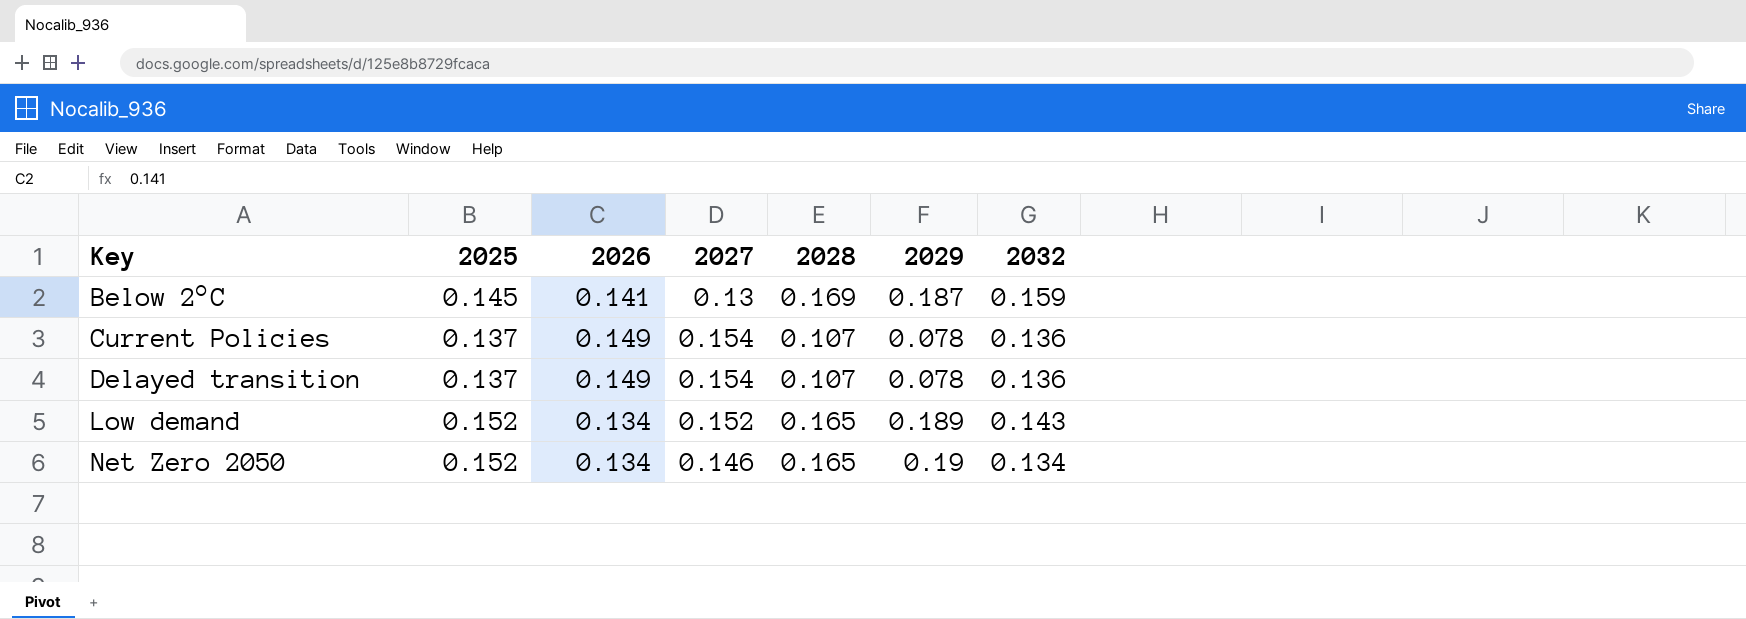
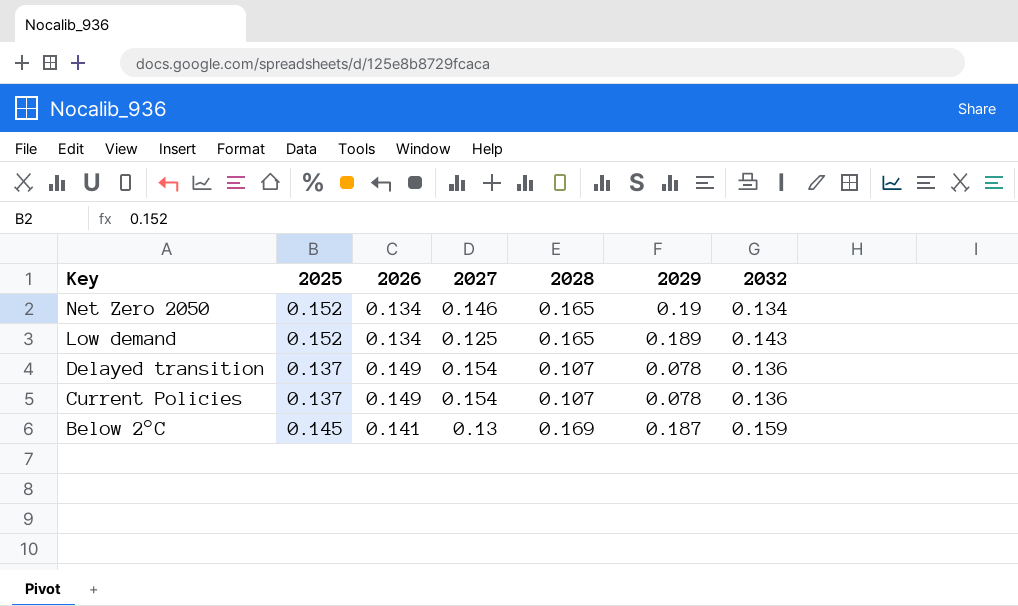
row order: Key ascending -> Key descending
Low demand | 2027: 0.152 -> 0.125

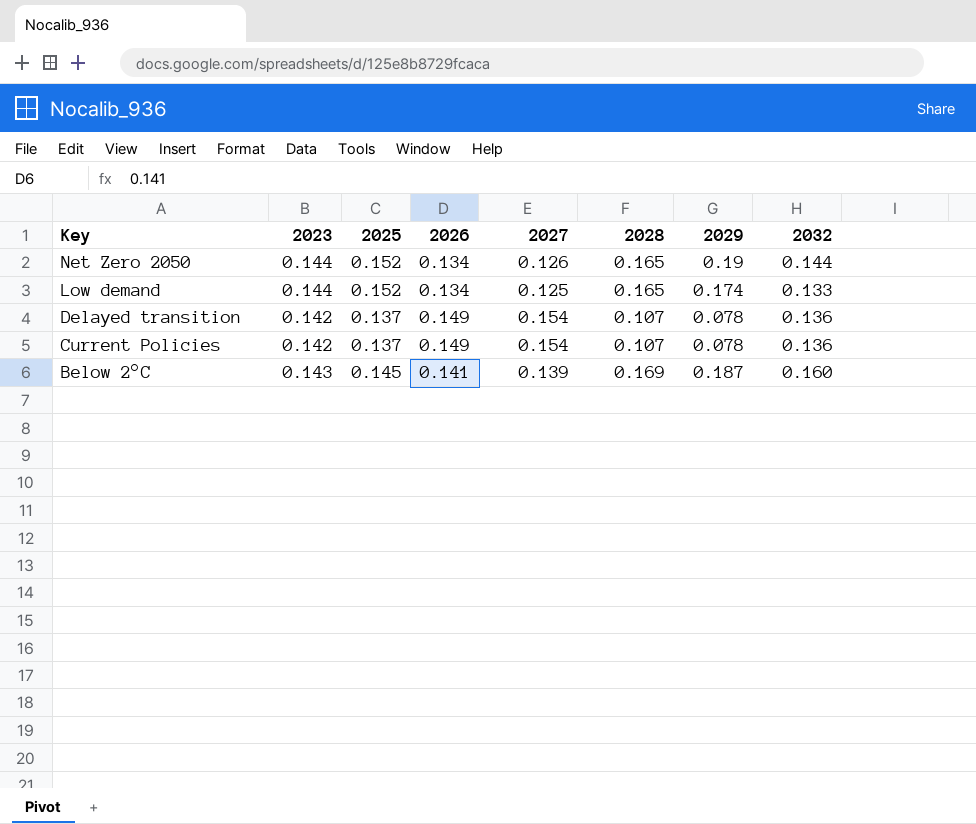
column 2023 | position: none -> 2
Net Zero 2050 | 2027: 0.146 -> 0.126
Net Zero 2050 | 2032: 0.134 -> 0.144
Low demand | 2029: 0.189 -> 0.174
Low demand | 2032: 0.143 -> 0.133
Below 2°C | 2027: 0.13 -> 0.139
Below 2°C | 2032: 0.159 -> 0.160

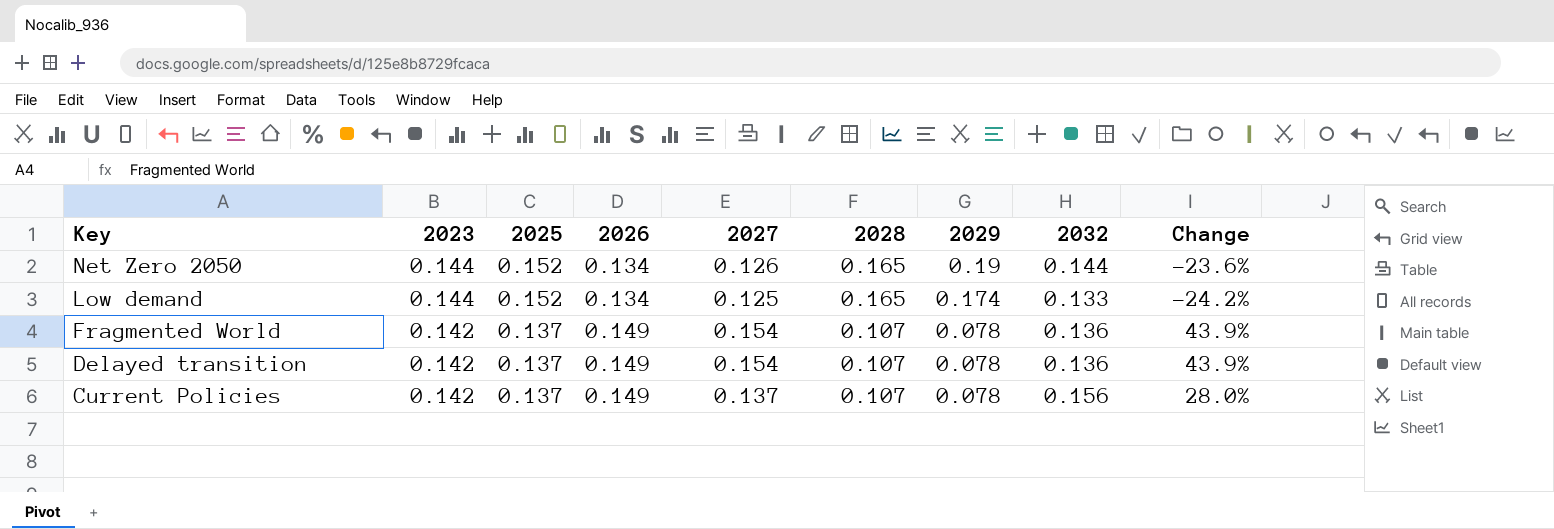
column Change | formula: none -> ([2027] - [2028]) / [2028]
row Below 2°C: 0.143 | 0.145 | 0.141 | 0.139 | 0.169 | 0.187 | 0.160 -> none
row Fragmented World: none -> 0.142 | 0.137 | 0.149 | 0.154 | 0.107 | 0.078 | 0.136 | 43.9%
Current Policies | 2027: 0.154 -> 0.137
Current Policies | 2032: 0.136 -> 0.156

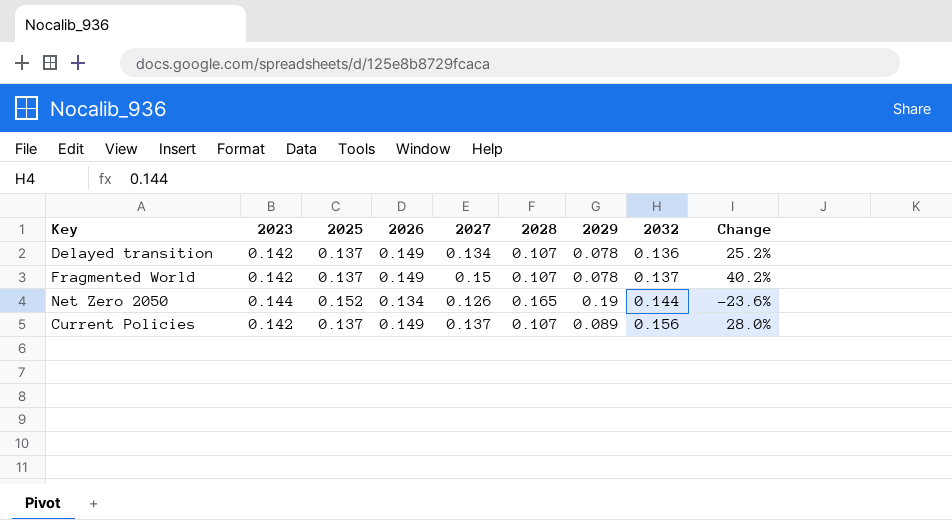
row order: Key descending -> 2032 ascending
row Low demand: 0.144 | 0.152 | 0.134 | 0.125 | 0.165 | 0.174 | 0.133 | -24.2% -> none
Delayed transition | 2027: 0.154 -> 0.134
Delayed transition | Change: 43.9% -> 25.2%
Fragmented World | 2027: 0.154 -> 0.15
Fragmented World | 2032: 0.136 -> 0.137
Fragmented World | Change: 43.9% -> 40.2%
Current Policies | 2029: 0.078 -> 0.089

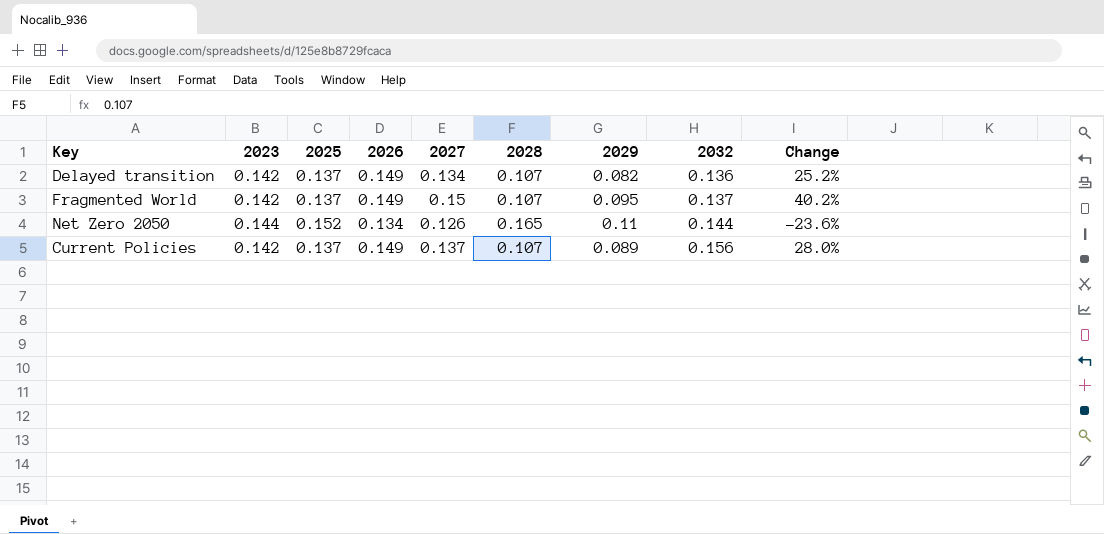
Delayed transition | 2029: 0.078 -> 0.082
Fragmented World | 2029: 0.078 -> 0.095
Net Zero 2050 | 2029: 0.19 -> 0.11

